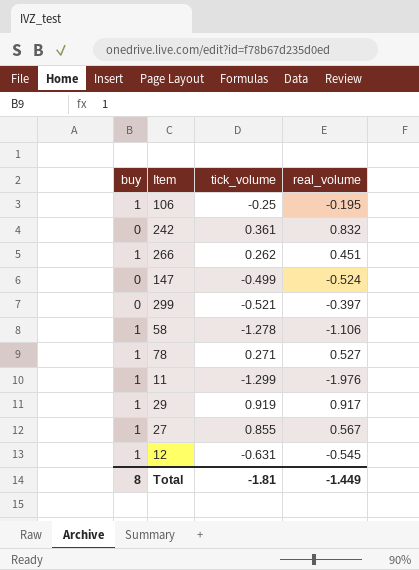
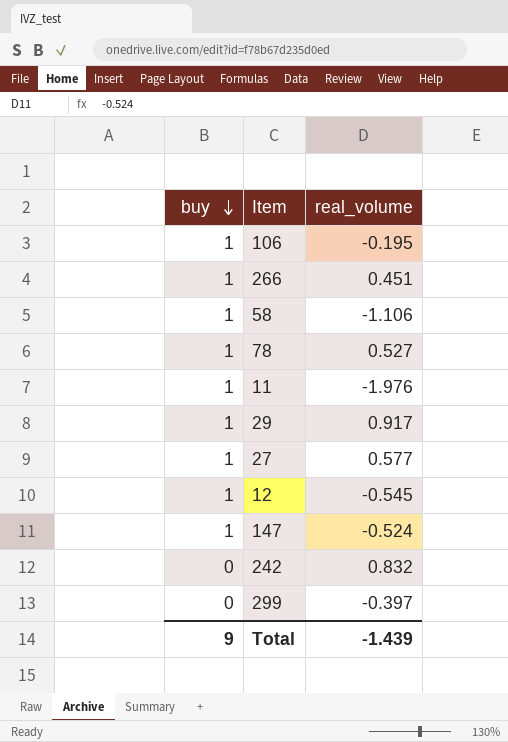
row order: none -> buy descending
column tick_volume | position: 3 -> none
27 | real_volume: 0.567 -> 0.577
147 | buy: 0 -> 1
Total | buy: 8 -> 9
Total | real_volume: -1.449 -> -1.439

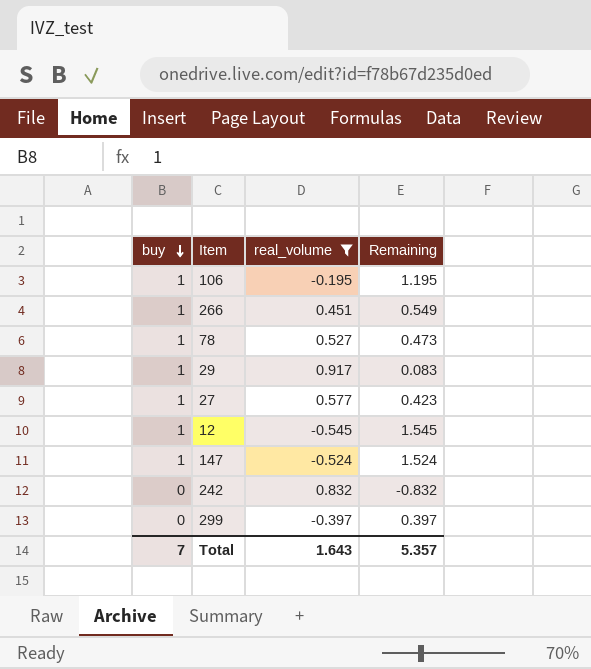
filter: none -> real_volume >= -0.545
column Remaining | formula: none -> [buy] - [real_volume]
Total | buy: 9 -> 7
Total | real_volume: -1.439 -> 1.643

